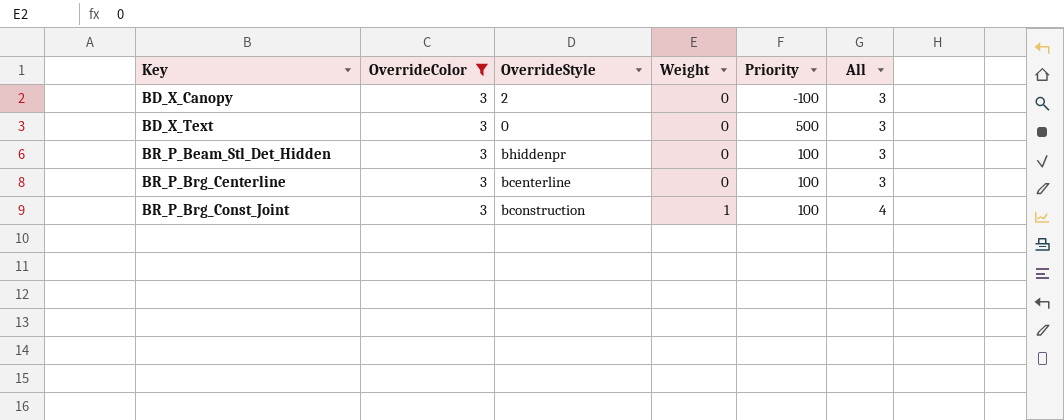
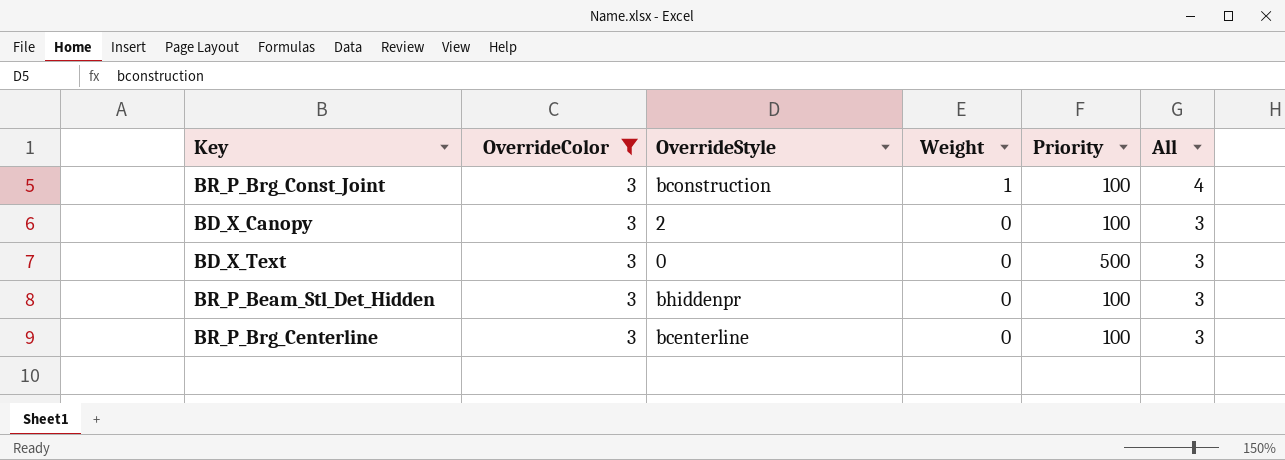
row order: Key ascending -> Weight descending
BD_X_Canopy | Priority: -100 -> 100

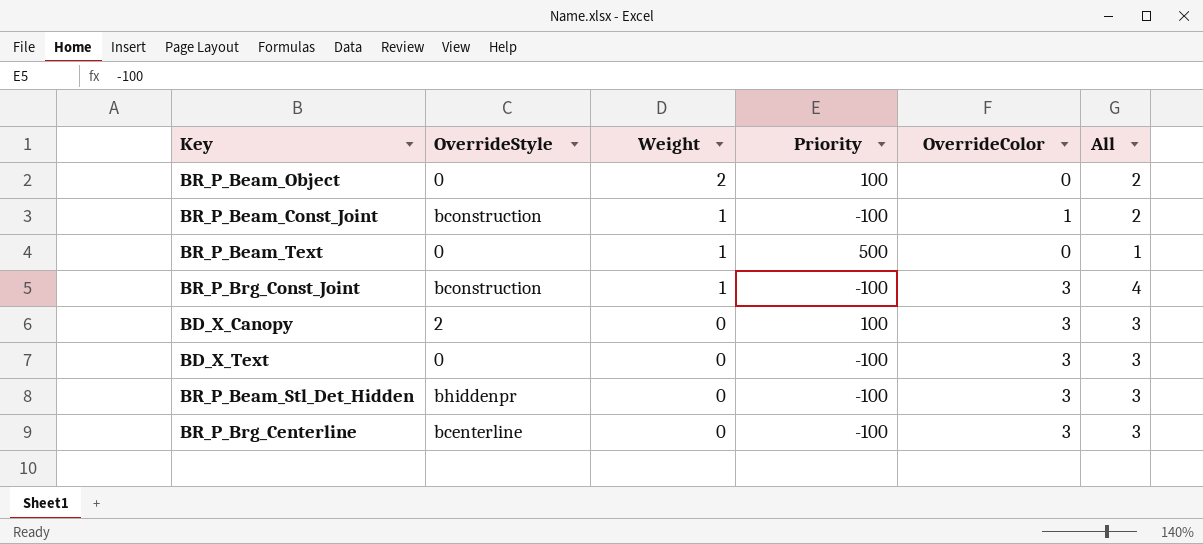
filter: OverrideColor = 3 -> none
column OverrideColor | position: 2 -> 5
BR_P_Brg_Const_Joint | Priority: 100 -> -100
BD_X_Text | Priority: 500 -> -100
BR_P_Beam_Stl_Det_Hidden | Priority: 100 -> -100
BR_P_Brg_Centerline | Priority: 100 -> -100

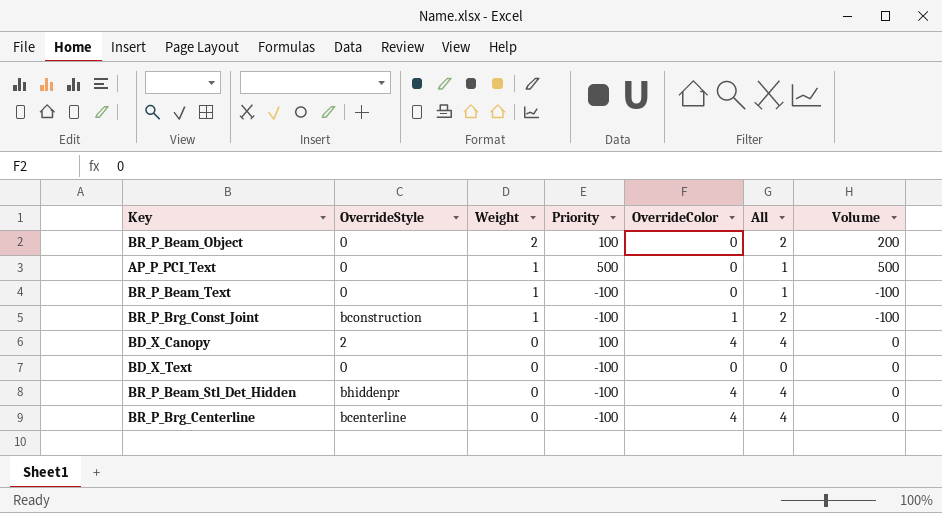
column Volume | formula: none -> [Weight] * [Priority]
row BR_P_Beam_Const_Joint: bconstruction | 1 | -100 | 1 | 2 -> none
row AP_P_PCI_Text: none -> 0 | 1 | 500 | 0 | 1 | 500
BR_P_Beam_Text | Priority: 500 -> -100
BR_P_Brg_Const_Joint | OverrideColor: 3 -> 1
BR_P_Brg_Const_Joint | All: 4 -> 2
BD_X_Canopy | OverrideColor: 3 -> 4
BD_X_Canopy | All: 3 -> 4
BD_X_Text | OverrideColor: 3 -> 0
BD_X_Text | All: 3 -> 0
BR_P_Beam_Stl_Det_Hidden | OverrideColor: 3 -> 4
BR_P_Beam_Stl_Det_Hidden | All: 3 -> 4
BR_P_Brg_Centerline | OverrideColor: 3 -> 4
BR_P_Brg_Centerline | All: 3 -> 4

